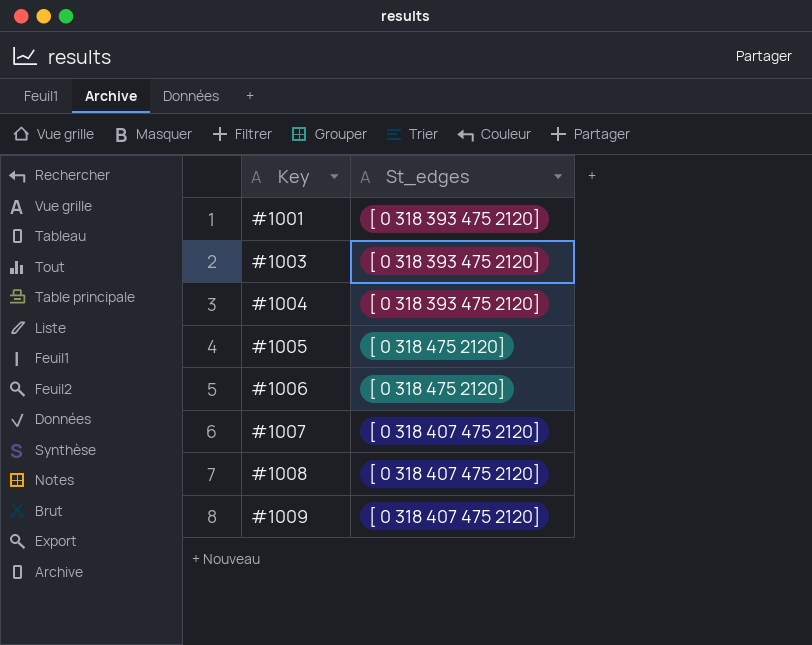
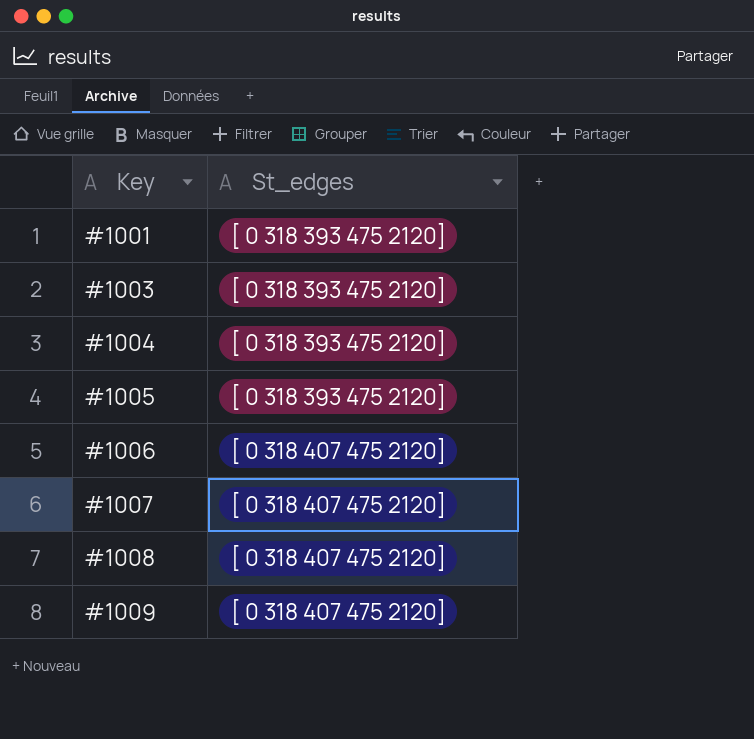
#1005 | St_edges: [ 0 318 475 2120] -> [ 0 318 393 475 2120]
#1006 | St_edges: [ 0 318 475 2120] -> [ 0 318 407 475 2120]

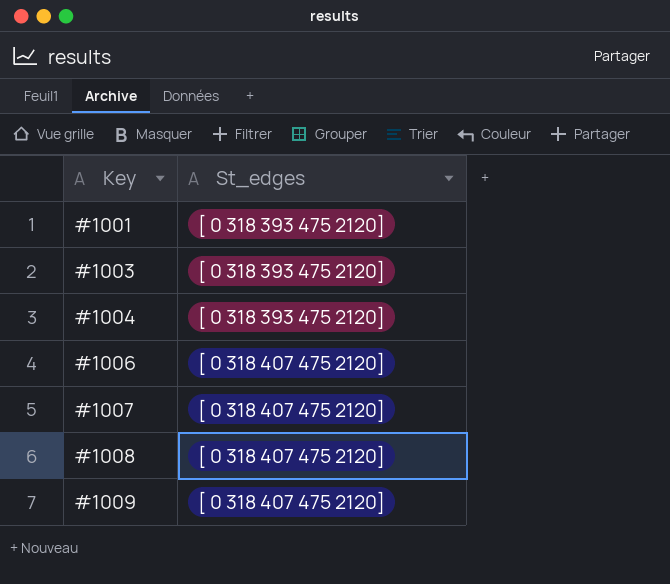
row #1005: [ 0 318 393 475 2120] -> none

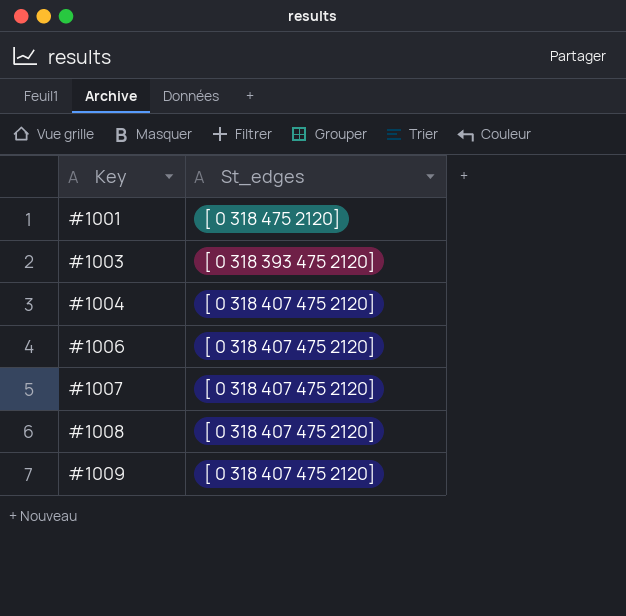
#1001 | St_edges: [ 0 318 393 475 2120] -> [ 0 318 475 2120]
#1004 | St_edges: [ 0 318 393 475 2120] -> [ 0 318 407 475 2120]

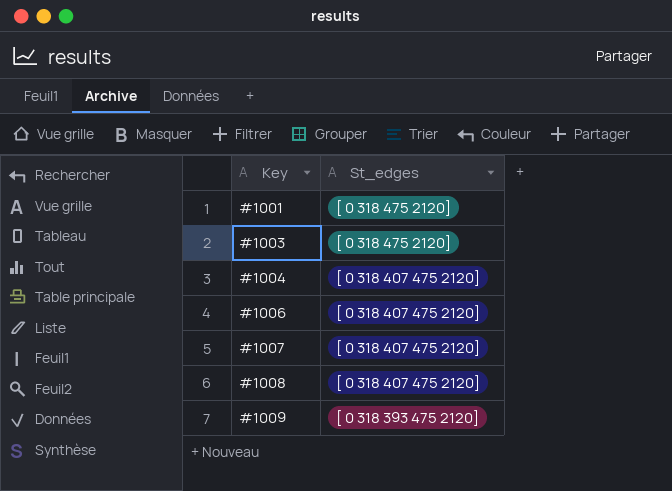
#1003 | St_edges: [ 0 318 393 475 2120] -> [ 0 318 475 2120]
#1009 | St_edges: [ 0 318 407 475 2120] -> [ 0 318 393 475 2120]

